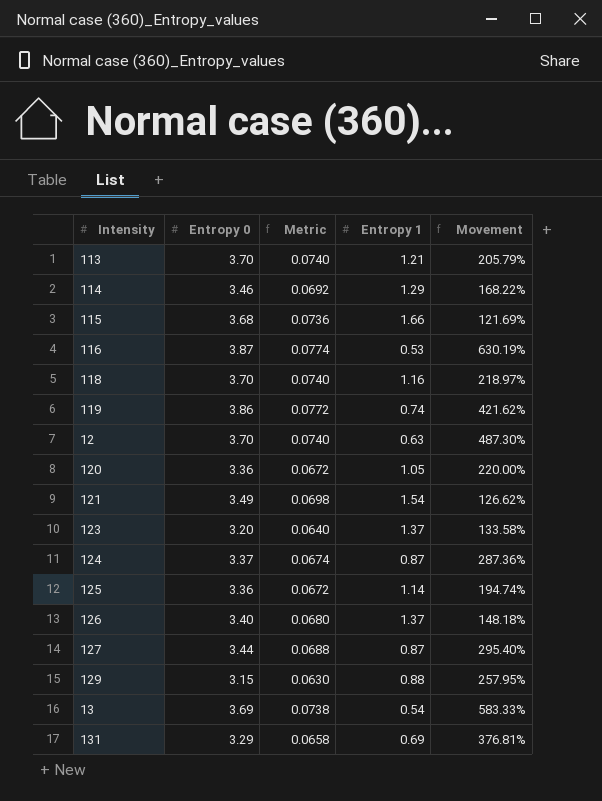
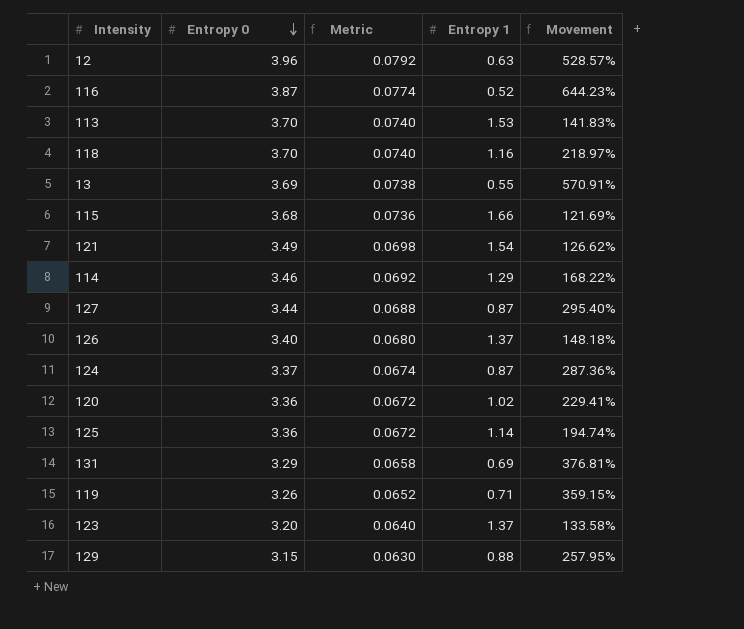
row order: none -> Entropy 0 descending
12 | Entropy 0: 3.70 -> 3.96
12 | Metric: 0.0740 -> 0.0792
12 | Movement: 487.30% -> 528.57%
116 | Entropy 1: 0.53 -> 0.52
116 | Movement: 630.19% -> 644.23%
113 | Entropy 1: 1.21 -> 1.53
113 | Movement: 205.79% -> 141.83%
13 | Entropy 1: 0.54 -> 0.55
13 | Movement: 583.33% -> 570.91%
120 | Entropy 1: 1.05 -> 1.02
120 | Movement: 220.00% -> 229.41%
119 | Entropy 0: 3.86 -> 3.26
119 | Metric: 0.0772 -> 0.0652
119 | Entropy 1: 0.74 -> 0.71
119 | Movement: 421.62% -> 359.15%

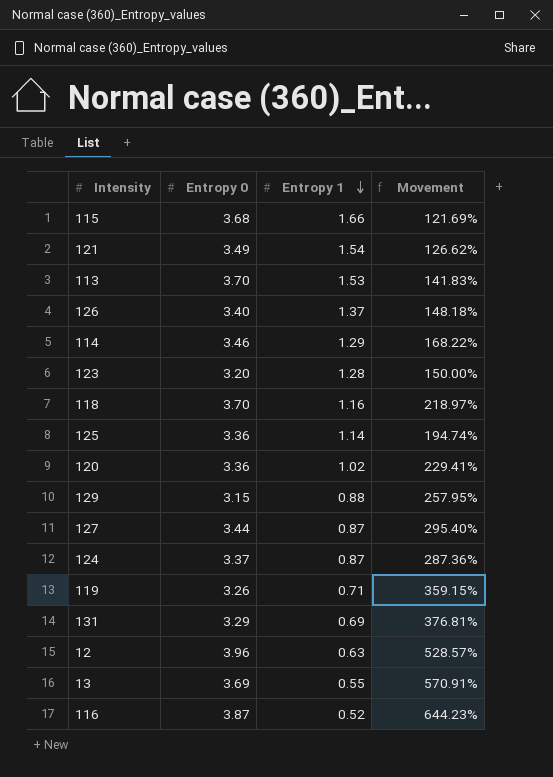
row order: Entropy 0 descending -> Entropy 1 descending
column Metric | formula: [Entropy 0] * 0.02 -> none
123 | Entropy 1: 1.37 -> 1.28
123 | Movement: 133.58% -> 150.00%

